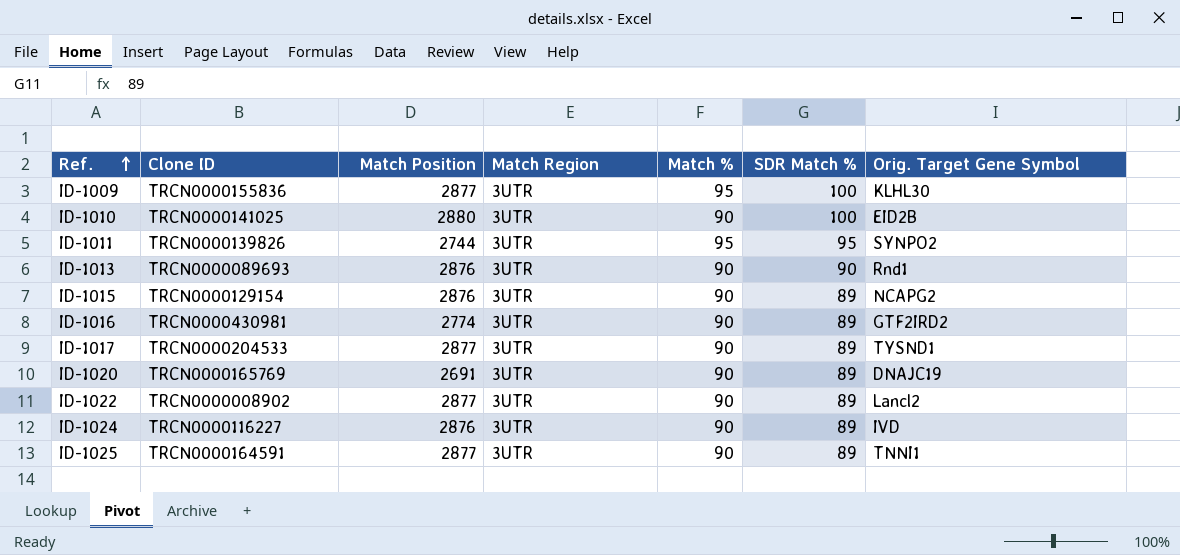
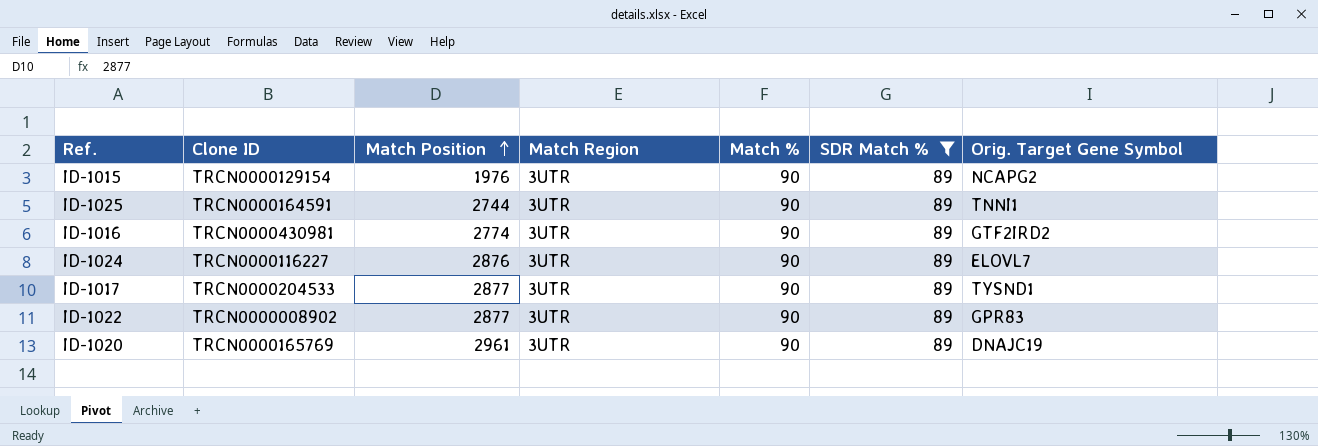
filter: none -> SDR Match % = 89
row order: Ref. ascending -> Match Position ascending
ID-1015 | Match Position: 2876 -> 1976
ID-1025 | Match Position: 2877 -> 2744
ID-1024 | Orig. Target Gene Symbol: IVD -> ELOVL7
ID-1022 | Orig. Target Gene Symbol: Lancl2 -> GPR83
ID-1020 | Match Position: 2691 -> 2961

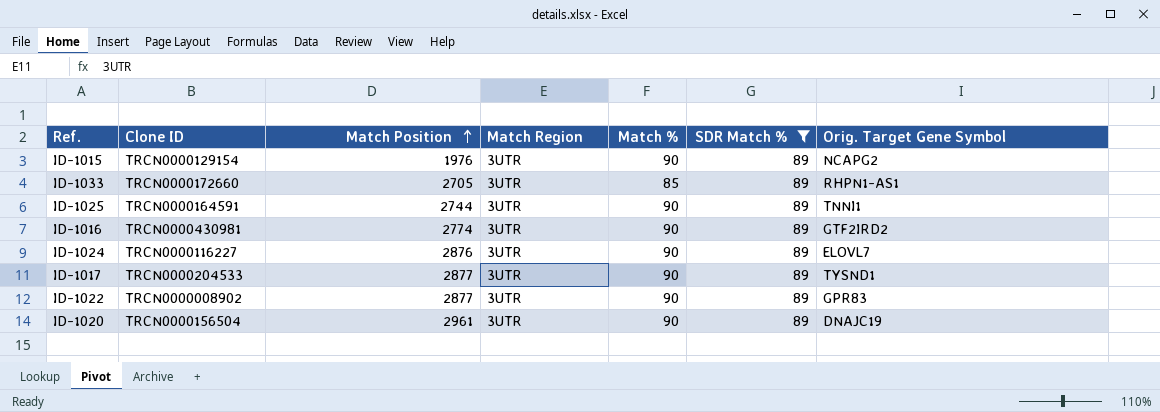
row ID-1033: none -> TRCN0000172660 | 2705 | 3UTR | 85 | 89 | RHPN1-AS1
ID-1020 | Clone ID: TRCN0000165769 -> TRCN0000156504

